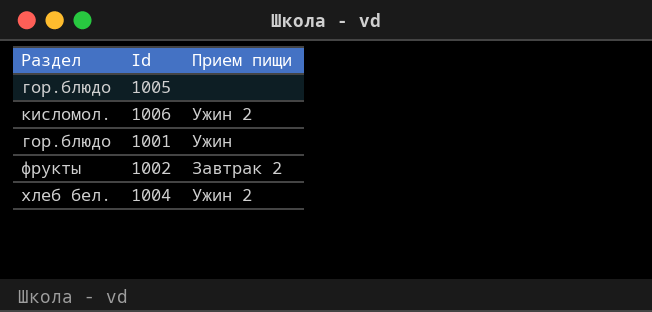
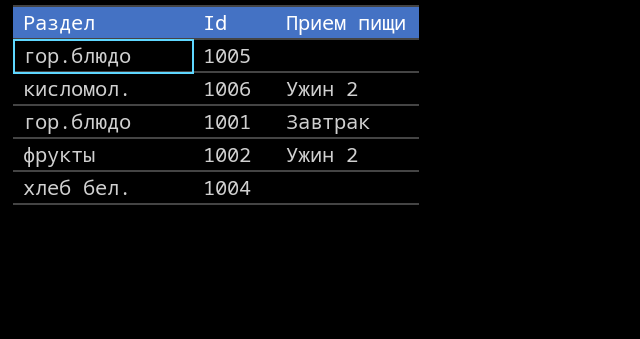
1001 | Прием пищи: Ужин -> Завтрак
1002 | Прием пищи: Завтрак 2 -> Ужин 2
1004 | Прием пищи: Ужин 2 -> none

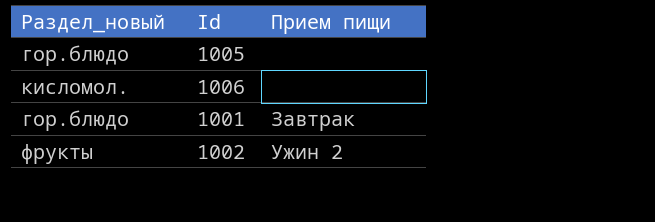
column name: Раздел -> Раздел_новый
row 1004: хлеб бел. | none -> none
1006 | Прием пищи: Ужин 2 -> none

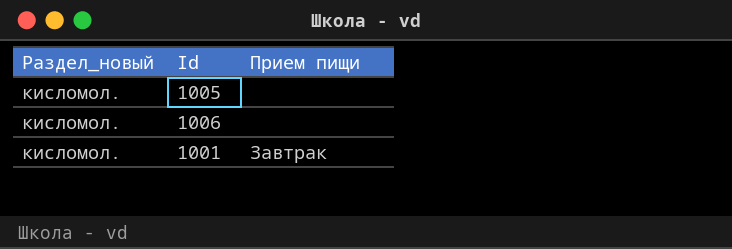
row 1002: фрукты | Ужин 2 -> none
1005 | Раздел_новый: гор.блюдо -> кисломол.
1001 | Раздел_новый: гор.блюдо -> кисломол.

